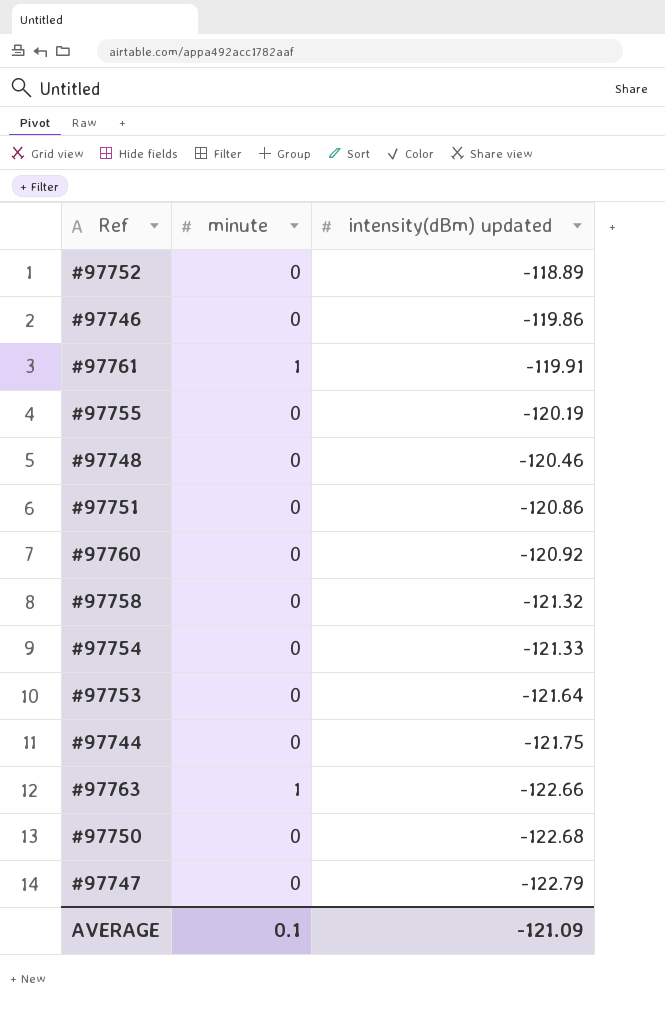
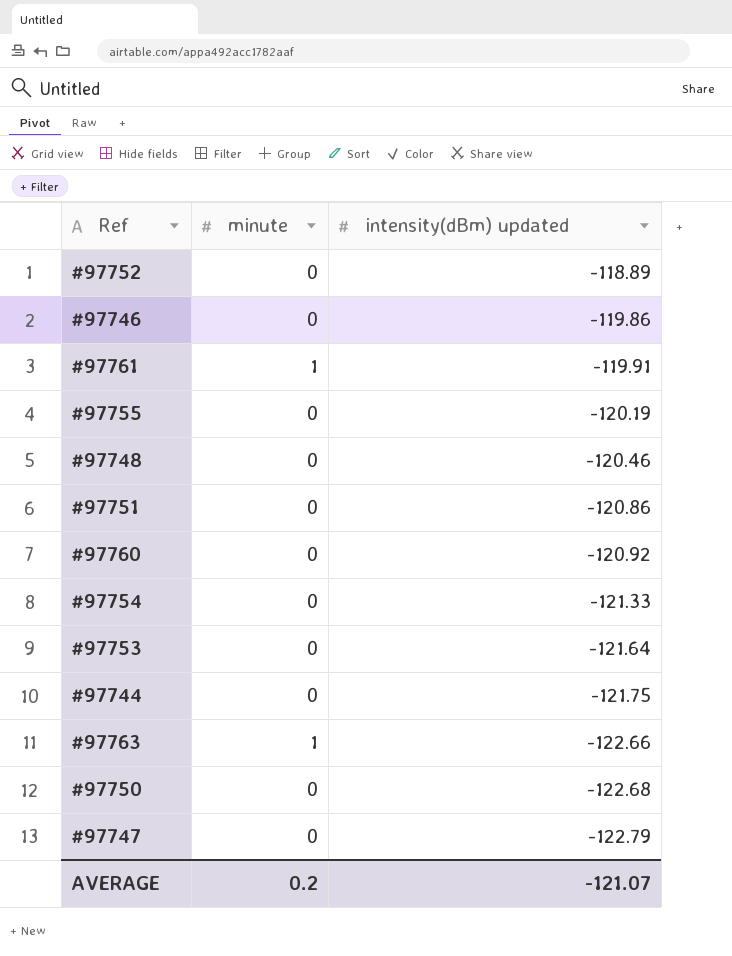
row #97758: 0 | -121.32 -> none
AVERAGE | minute: 0.1 -> 0.2
AVERAGE | intensity(dBm) updated: -121.09 -> -121.07

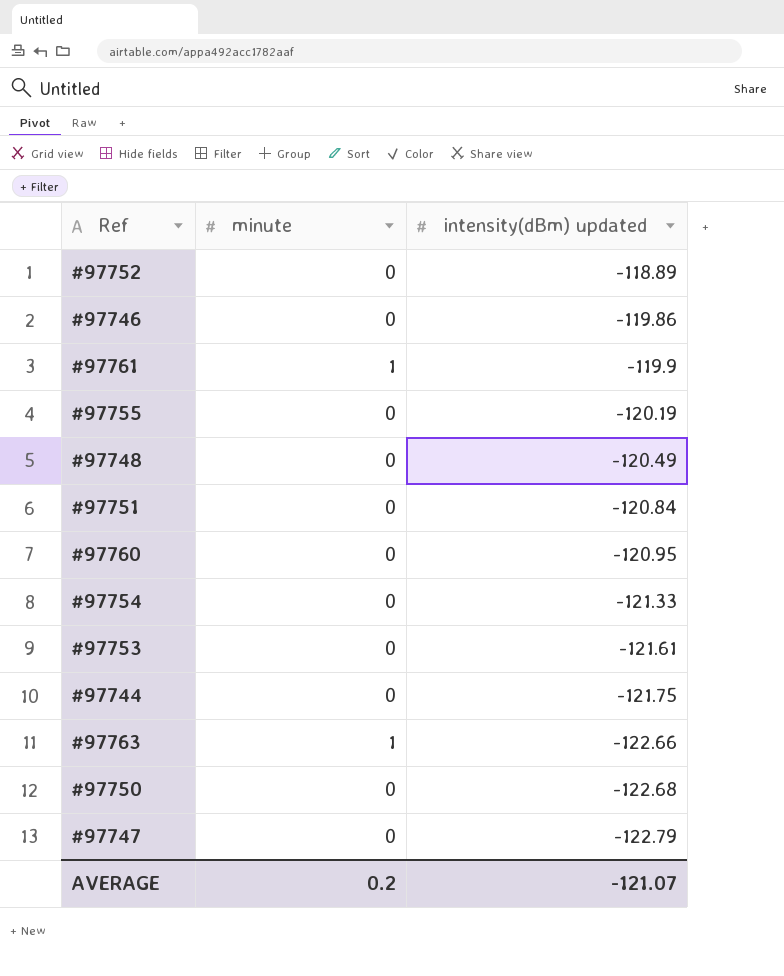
#97761 | intensity(dBm) updated: -119.91 -> -119.9
#97748 | intensity(dBm) updated: -120.46 -> -120.49
#97751 | intensity(dBm) updated: -120.86 -> -120.84
#97760 | intensity(dBm) updated: -120.92 -> -120.95
#97753 | intensity(dBm) updated: -121.64 -> -121.61

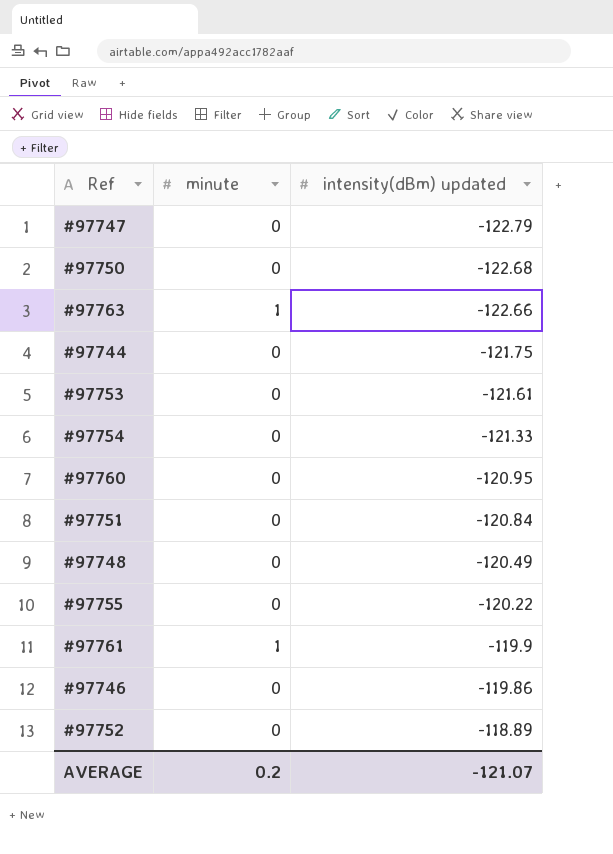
row order: intensity(dBm) updated descending -> intensity(dBm) updated ascending
#97755 | intensity(dBm) updated: -120.19 -> -120.22

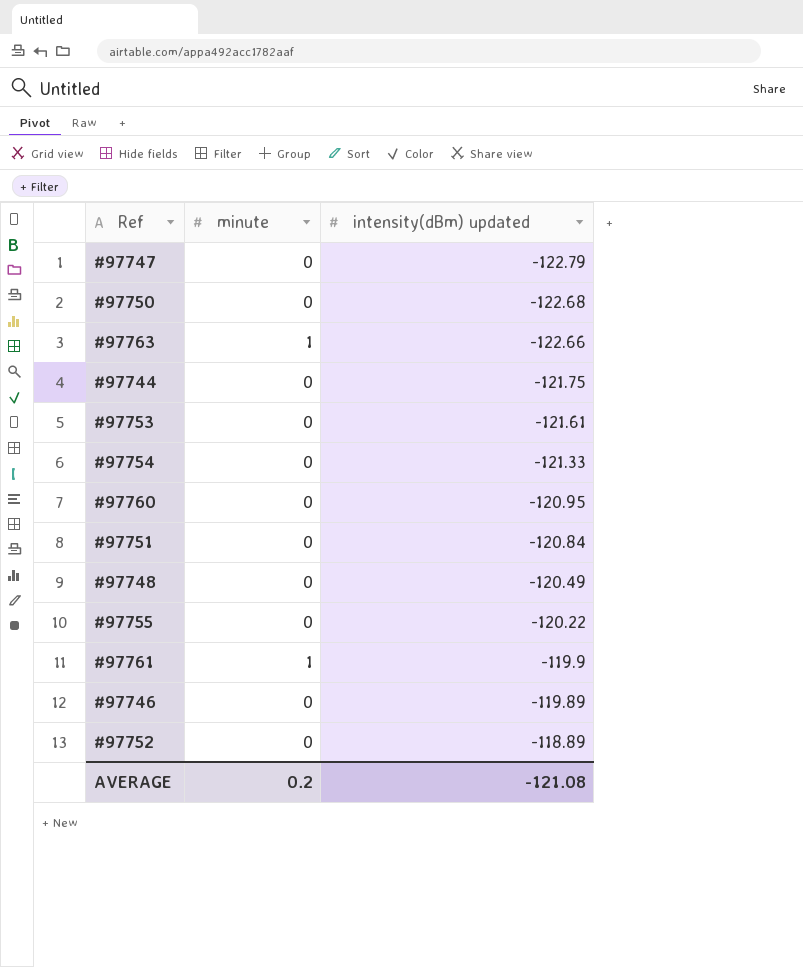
#97746 | intensity(dBm) updated: -119.86 -> -119.89
AVERAGE | intensity(dBm) updated: -121.07 -> -121.08

